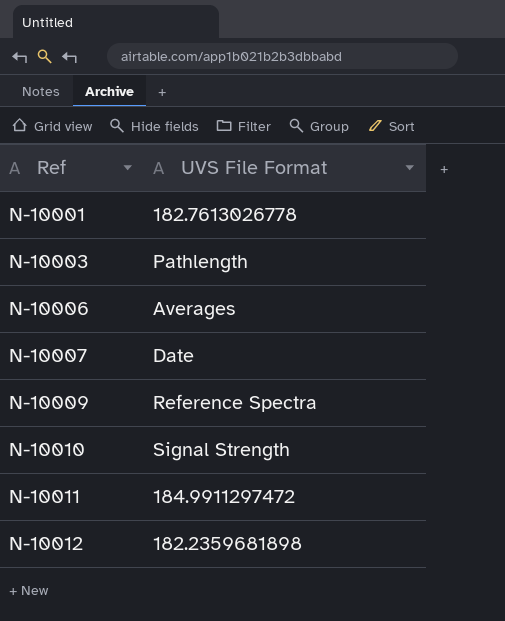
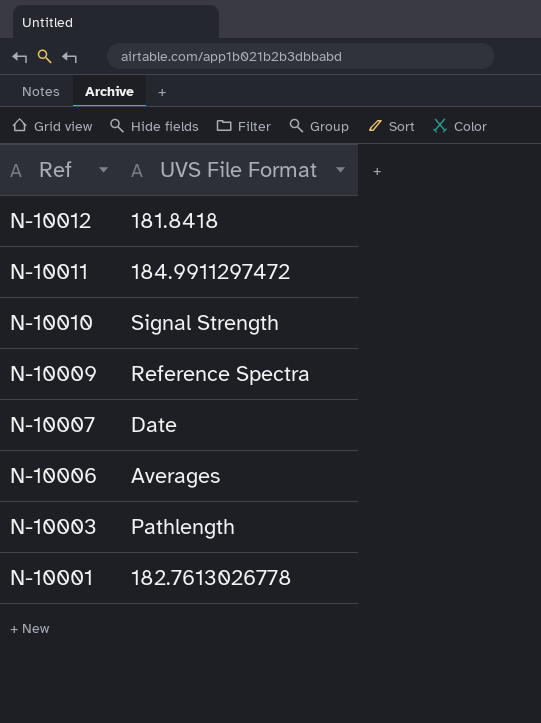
row order: Ref ascending -> Ref descending
N-10012 | UVS File Format: 182.2359681898 -> 181.8418

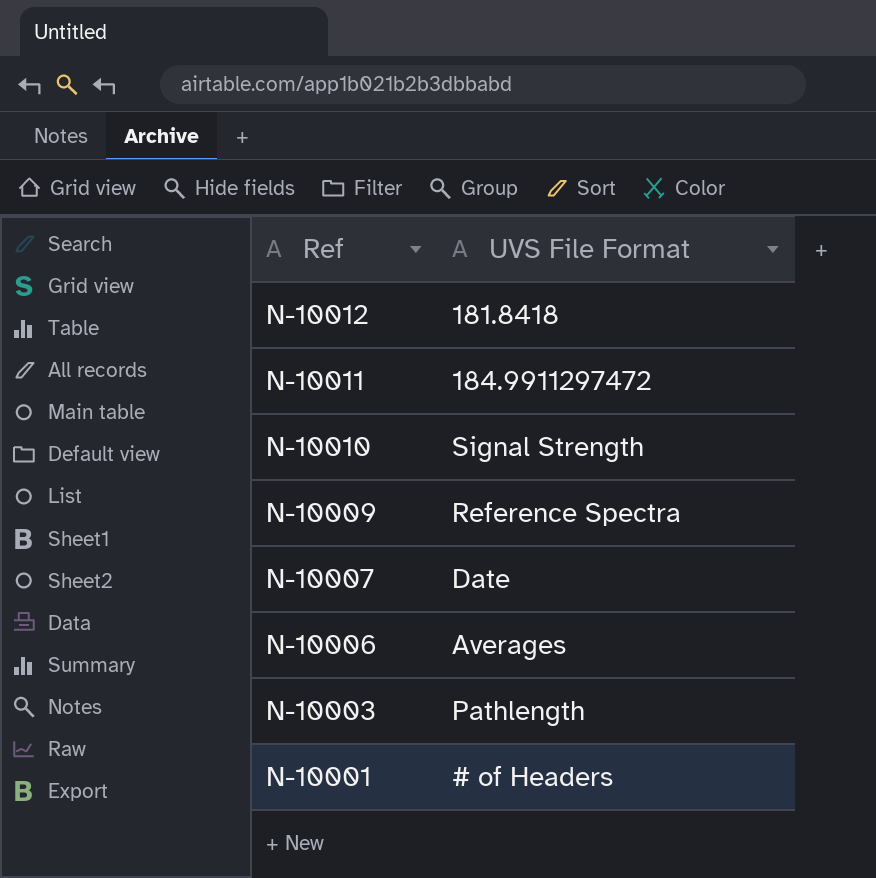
N-10001 | UVS File Format: 182.7613026778 -> # of Headers

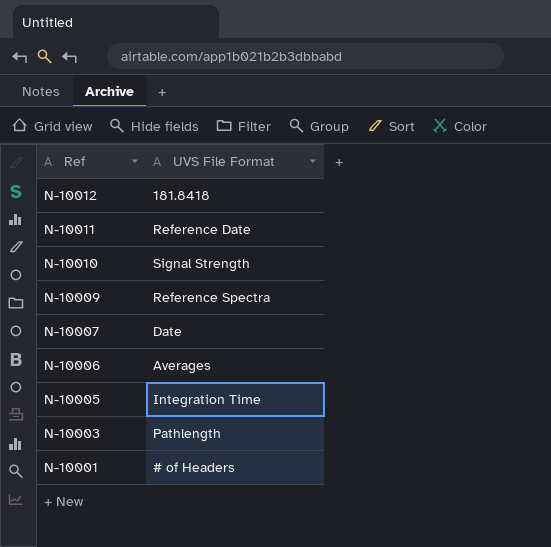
N-10011 | UVS File Format: 184.9911297472 -> Reference Date
row N-10005: none -> Integration Time

